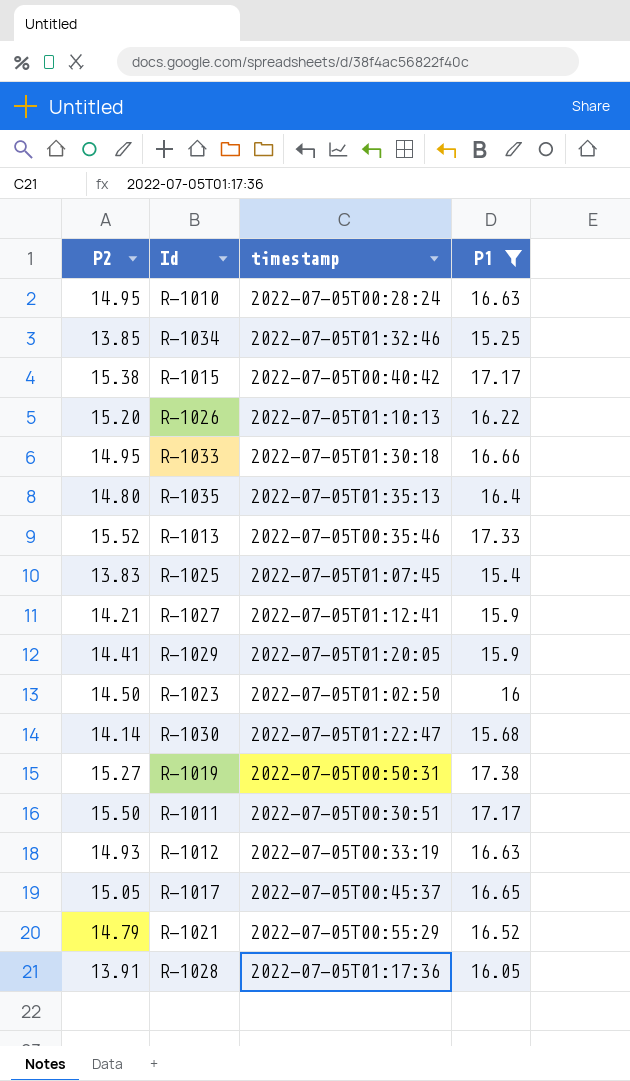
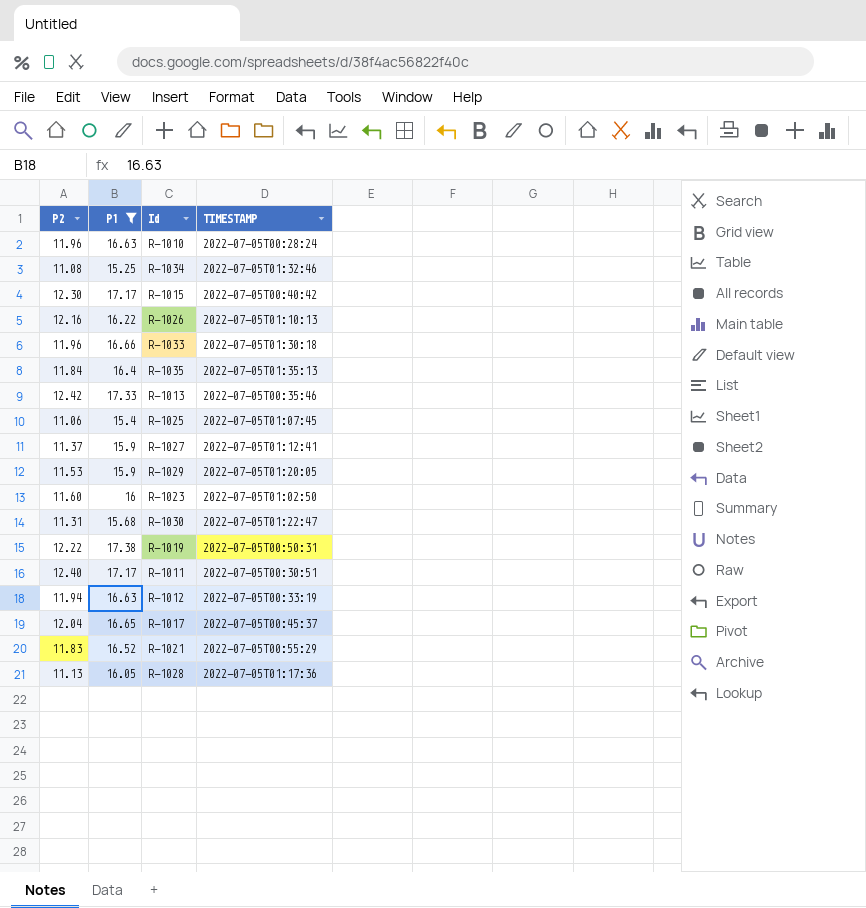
column P1 | position: 4 -> 2
column name: timestamp -> TIMESTAMP
R-1010 | P2: 14.95 -> 11.96
R-1034 | P2: 13.85 -> 11.08
R-1015 | P2: 15.38 -> 12.30
R-1026 | P2: 15.20 -> 12.16
R-1033 | P2: 14.95 -> 11.96
R-1035 | P2: 14.80 -> 11.84
R-1013 | P2: 15.52 -> 12.42
R-1025 | P2: 13.83 -> 11.06
R-1027 | P2: 14.21 -> 11.37
R-1029 | P2: 14.41 -> 11.53
R-1023 | P2: 14.50 -> 11.60
R-1030 | P2: 14.14 -> 11.31
R-1019 | P2: 15.27 -> 12.22
R-1011 | P2: 15.50 -> 12.40
R-1012 | P2: 14.93 -> 11.94
R-1017 | P2: 15.05 -> 12.04
R-1021 | P2: 14.79 -> 11.83
R-1028 | P2: 13.91 -> 11.13

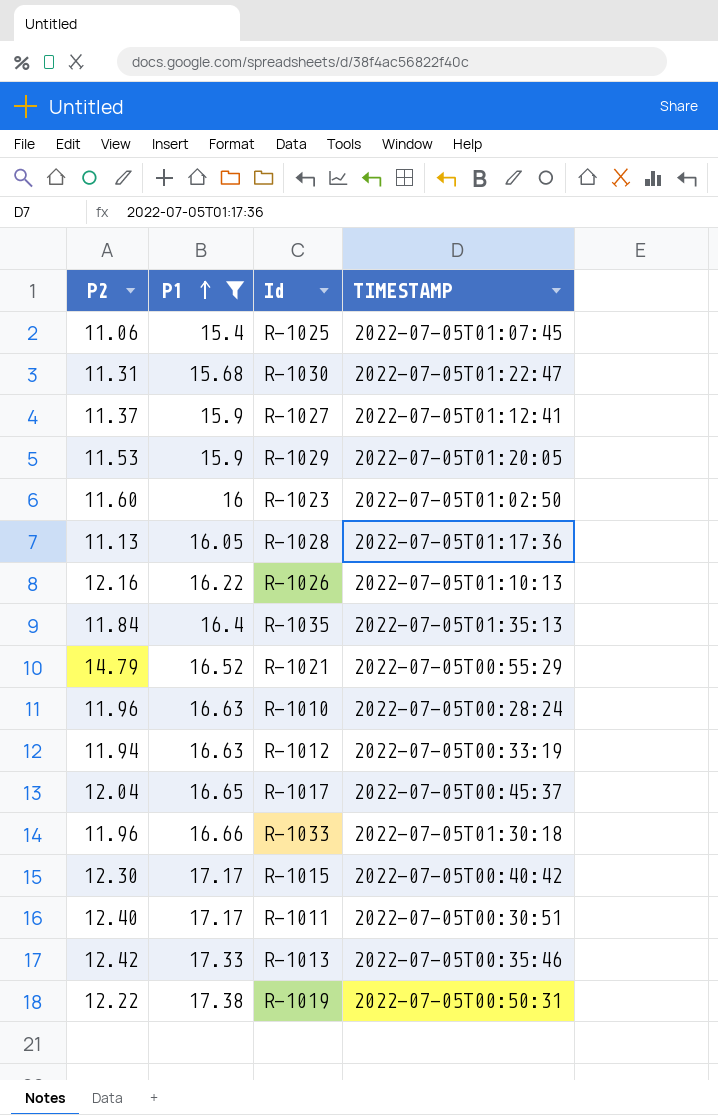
row order: none -> P1 ascending
row R-1034: 11.08 | 15.25 | 2022-07-05T01:32:46 -> none
R-1021 | P2: 11.83 -> 14.79

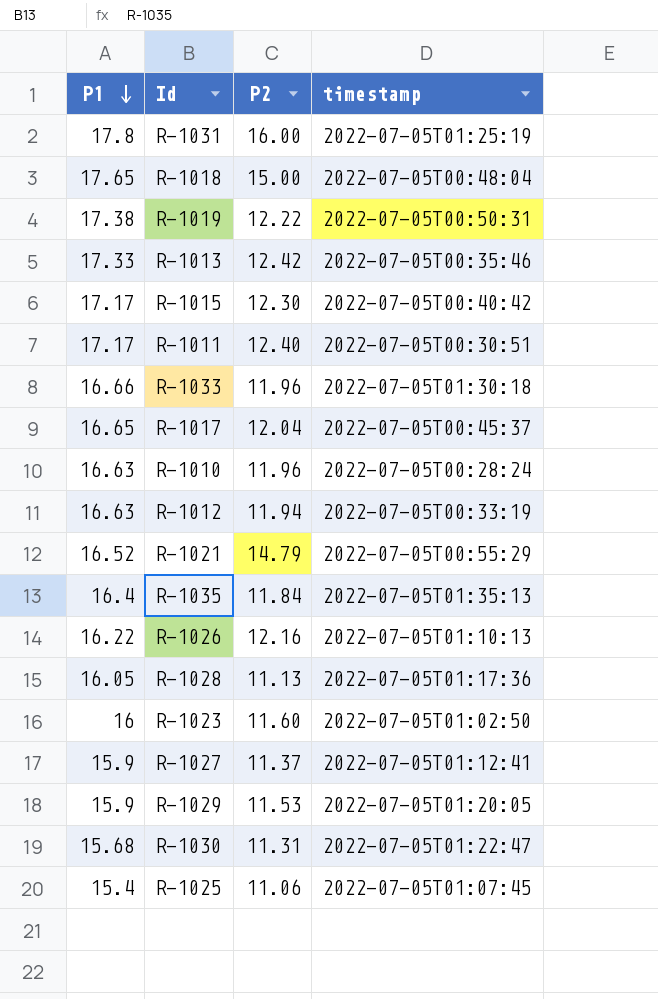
filter: P1 <= 17.38 -> none
row order: P1 ascending -> P1 descending
column P2 | position: 1 -> 3
column name: TIMESTAMP -> timestamp

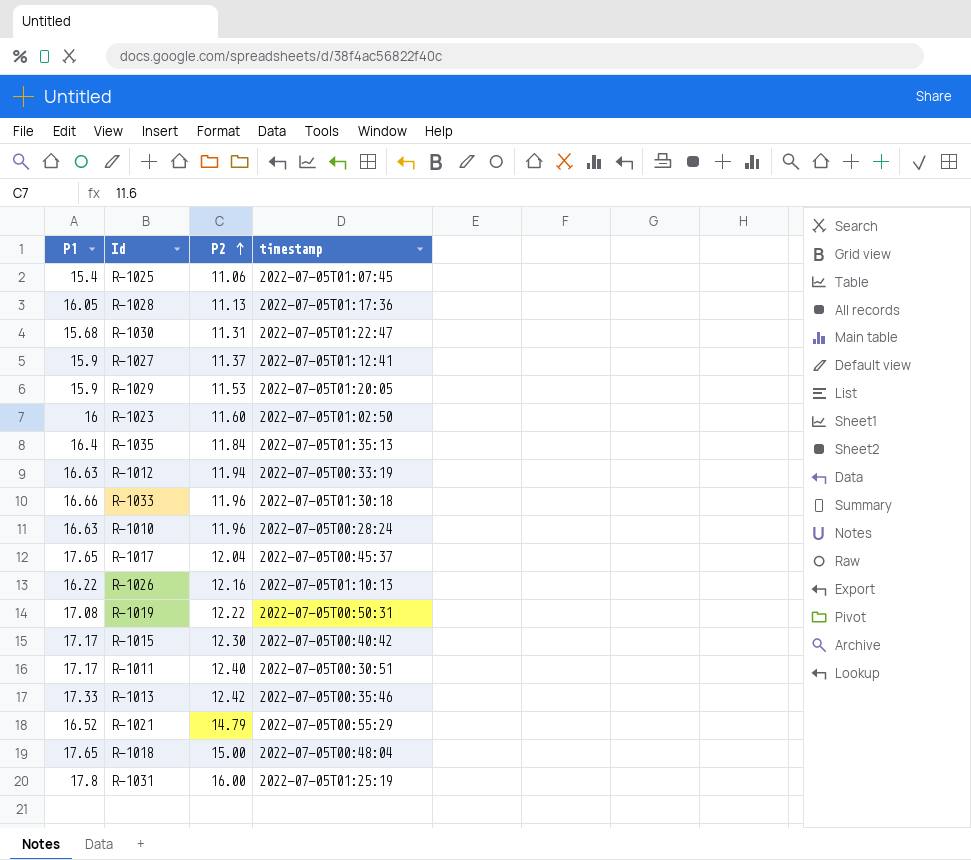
row order: P1 descending -> P2 ascending
R-1017 | P1: 16.65 -> 17.65
R-1019 | P1: 17.38 -> 17.08

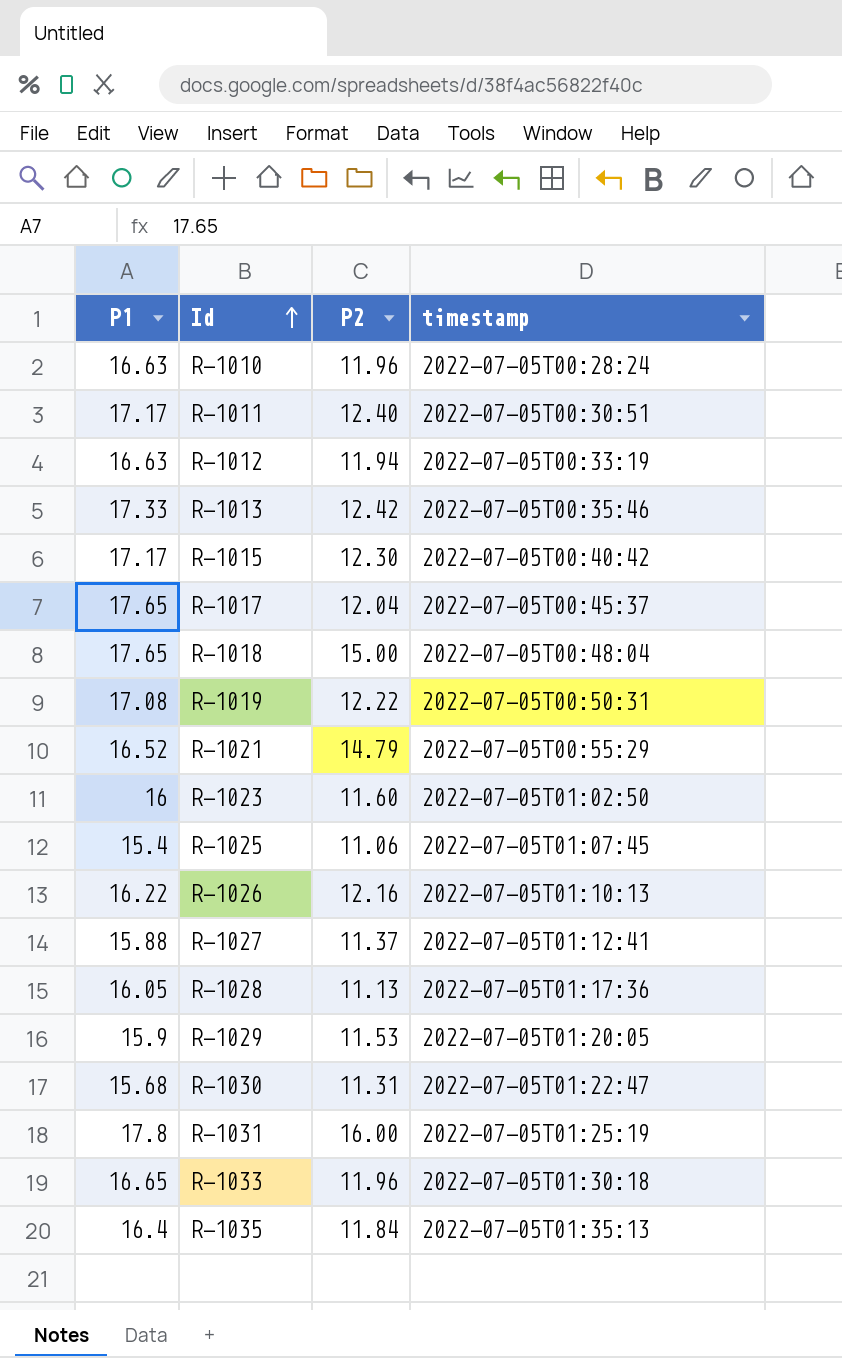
row order: P2 ascending -> Id ascending
R-1027 | P1: 15.9 -> 15.88
R-1033 | P1: 16.66 -> 16.65

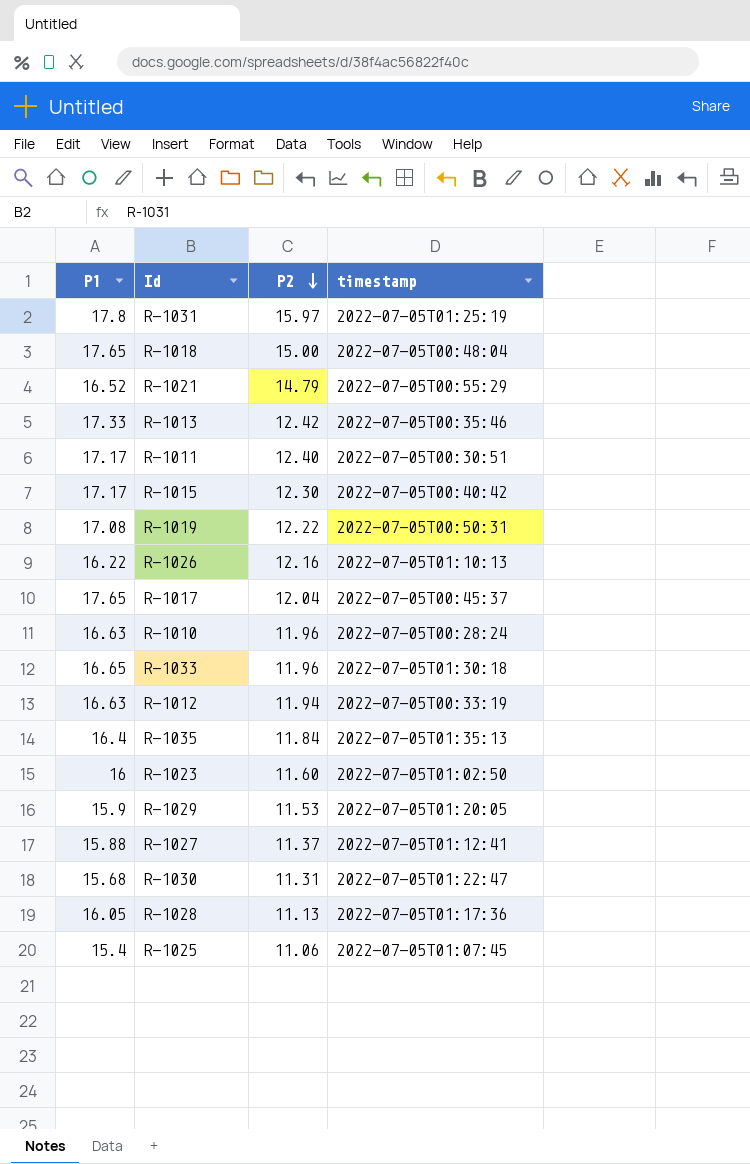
row order: Id ascending -> P2 descending
R-1031 | P2: 16.00 -> 15.97

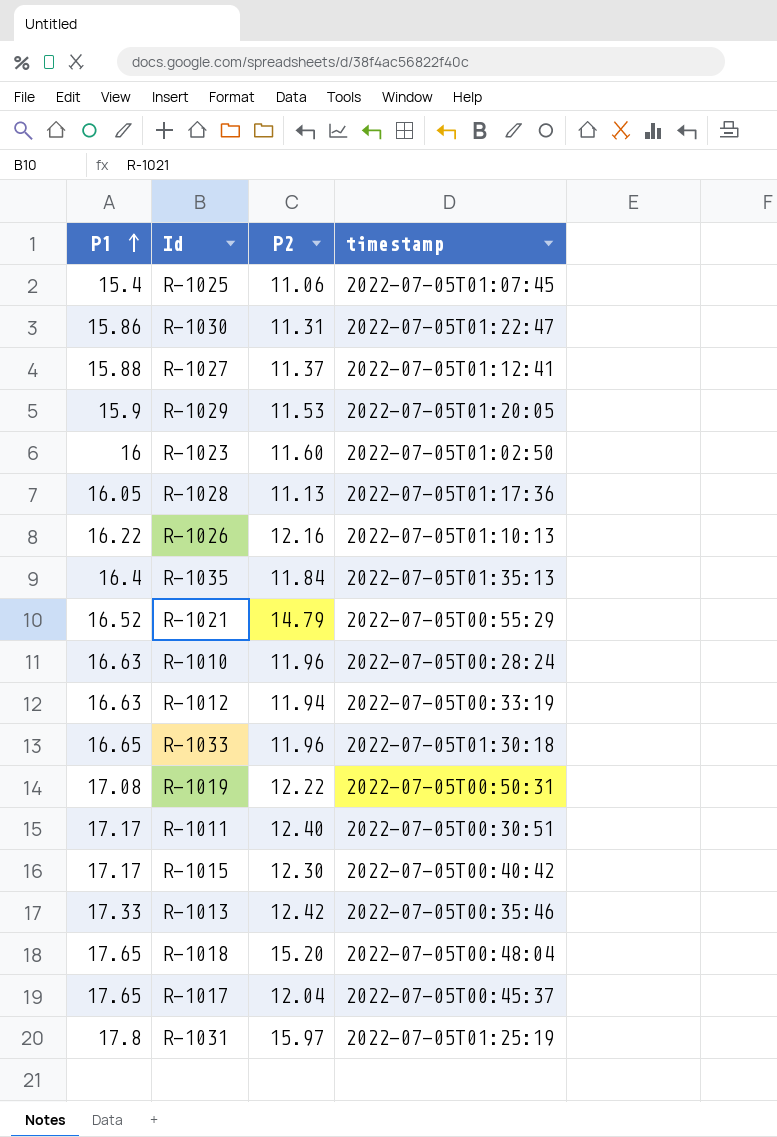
row order: P2 descending -> P1 ascending
R-1030 | P1: 15.68 -> 15.86
R-1018 | P2: 15.00 -> 15.20

